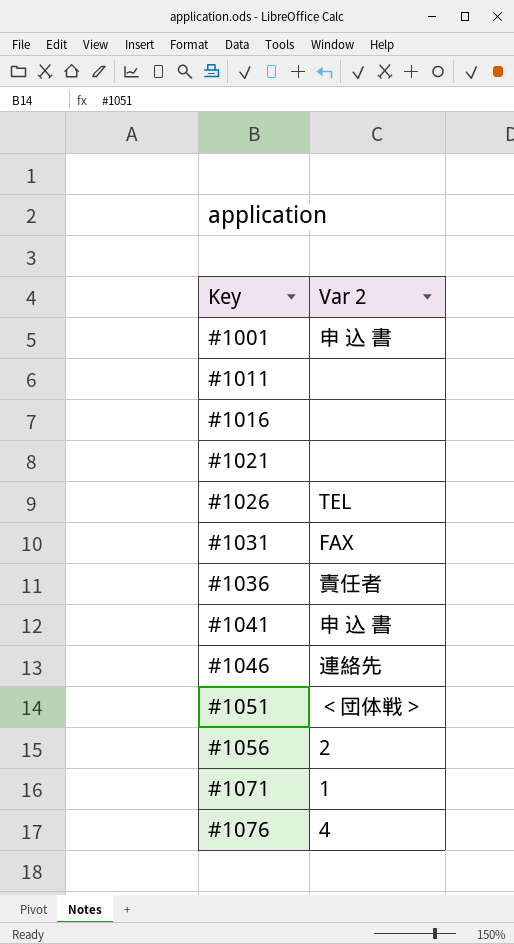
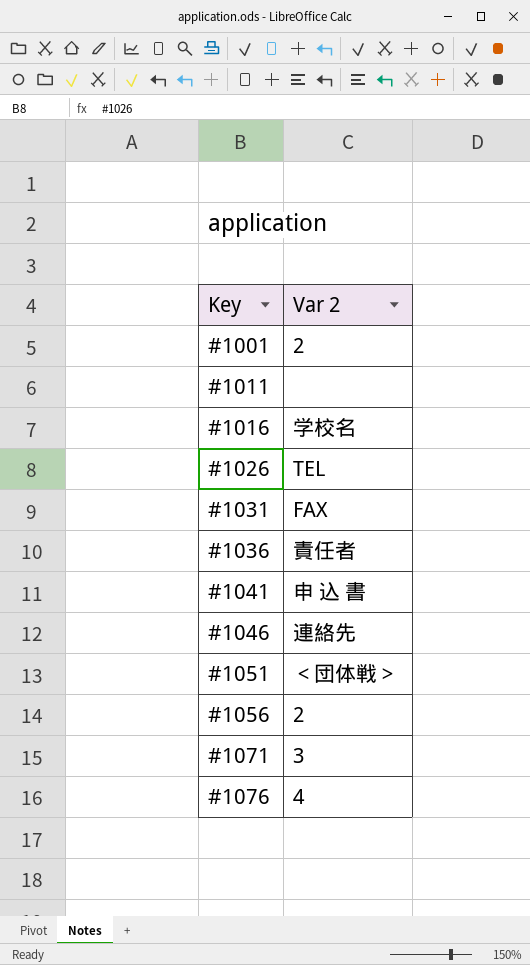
row #1021: none -> none
#1001 | Var 2: 申 込 書 -> 2
#1016 | Var 2: none -> 学校名
#1071 | Var 2: 1 -> 3

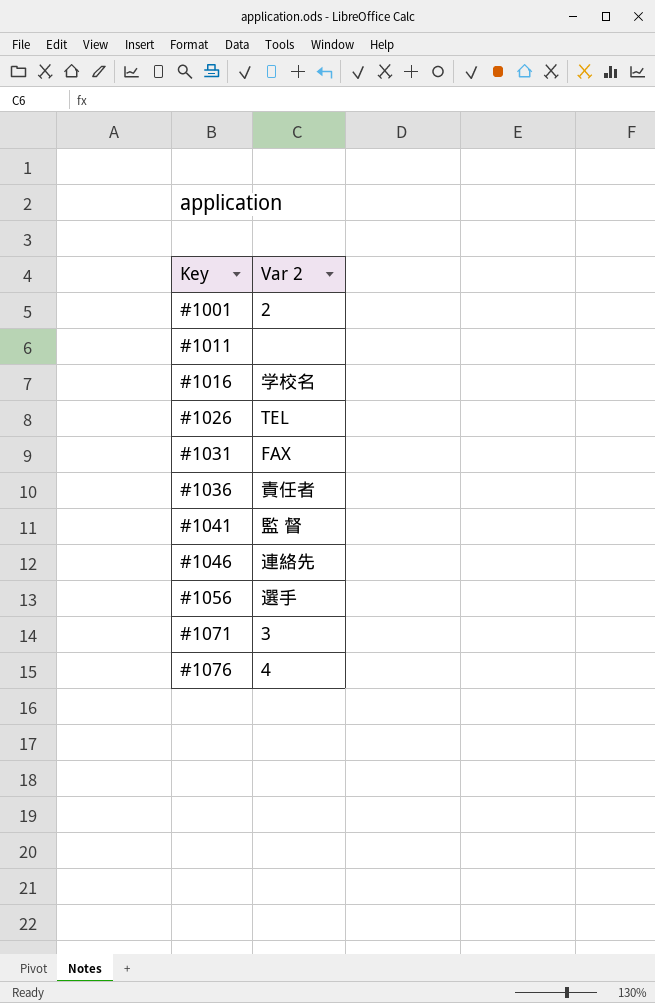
row #1051: ＜団体戦＞ -> none
#1041 | Var 2: 申 込 書 -> 監 督
#1056 | Var 2: 2 -> 選手

